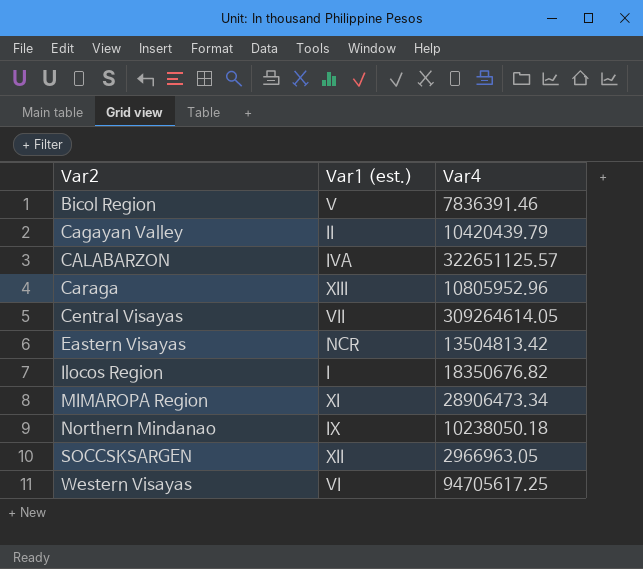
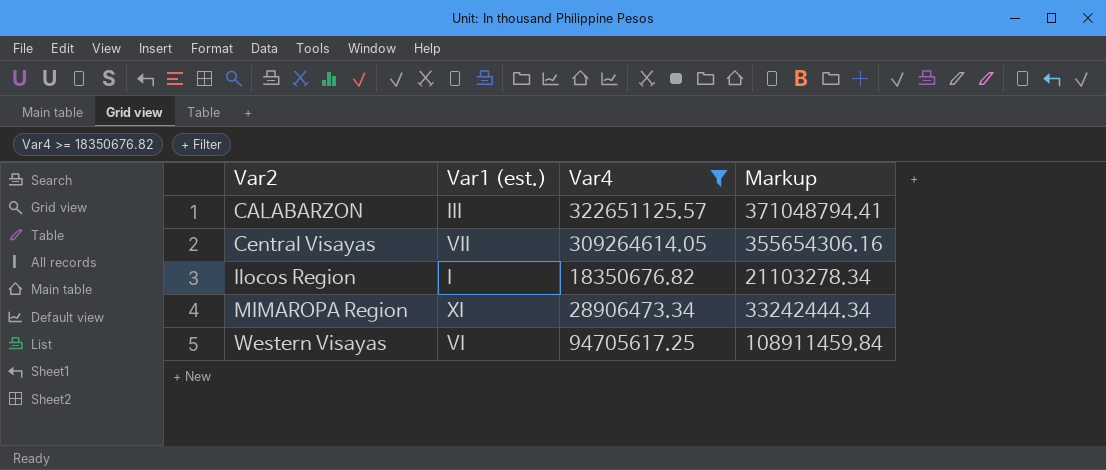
filter: none -> Var4 >= 18350676.82
column Markup | formula: none -> [Var4] * 1.15
CALABARZON | Var1 (est.): IVA -> III

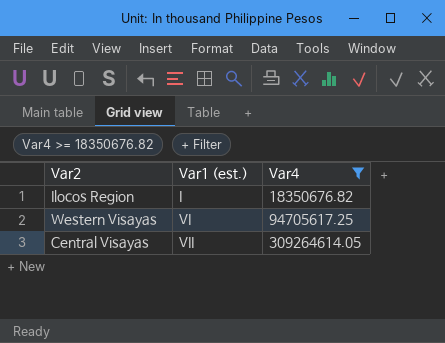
row order: Var2 ascending -> Var1 (est.) ascending
column Markup | formula: [Var4] * 1.15 -> none
row CALABARZON: III | 322651125.57 | 371048794.41 -> none
row MIMAROPA Region: XI | 28906473.34 | 33242444.34 -> none

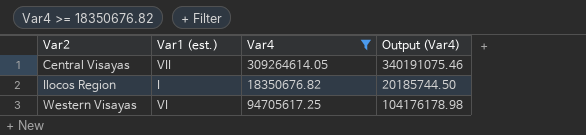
row order: Var1 (est.) ascending -> Var2 ascending
column Output (Var4) | formula: none -> [Var4] * 1.1

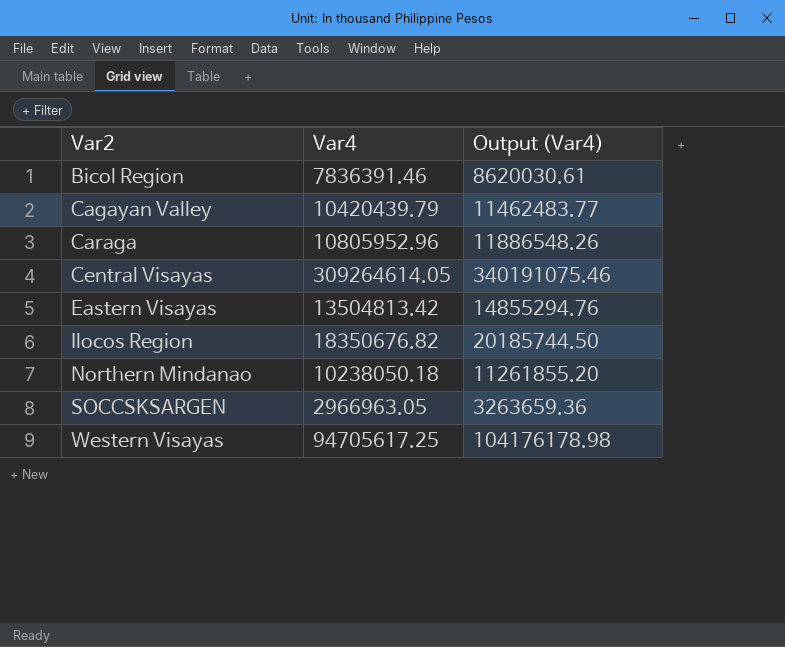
filter: Var4 >= 18350676.82 -> none
column Var1 (est.) | position: 2 -> none

